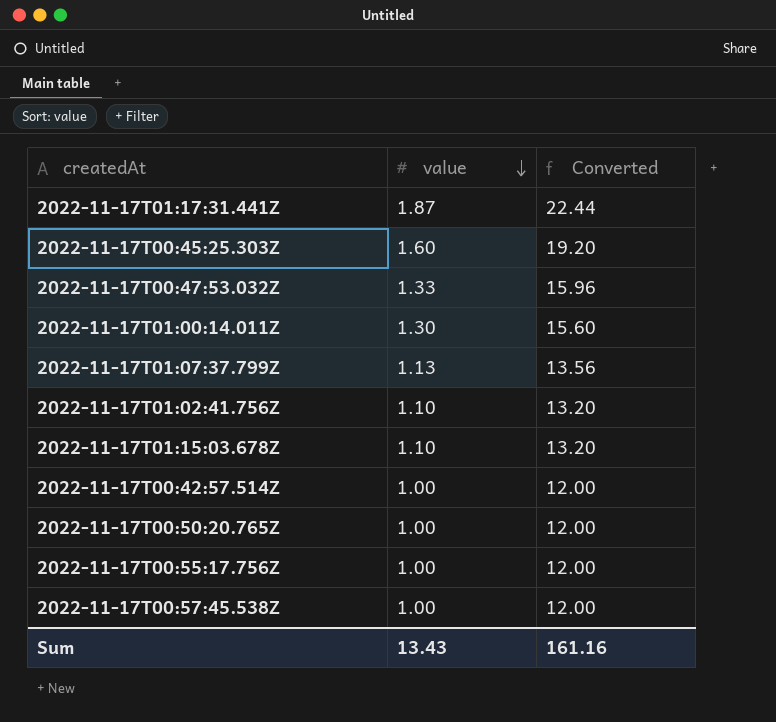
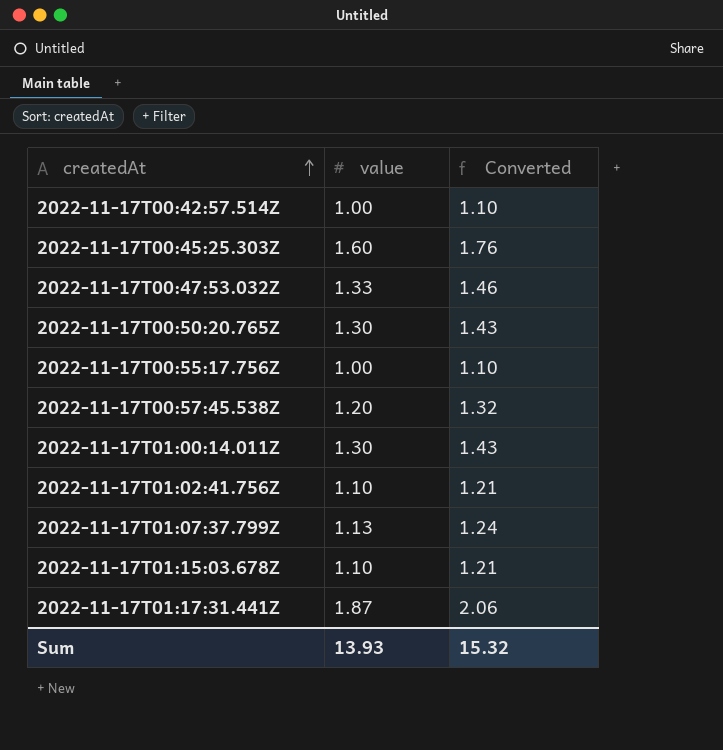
row order: value descending -> createdAt ascending
column Converted | formula: [value] * 12 -> [value] * 1.1
2022-11-17T00:50:20.765Z | value: 1.00 -> 1.30
2022-11-17T00:57:45.538Z | value: 1.00 -> 1.20
Sum | value: 13.43 -> 13.93
Sum | Converted: 161.16 -> 15.32

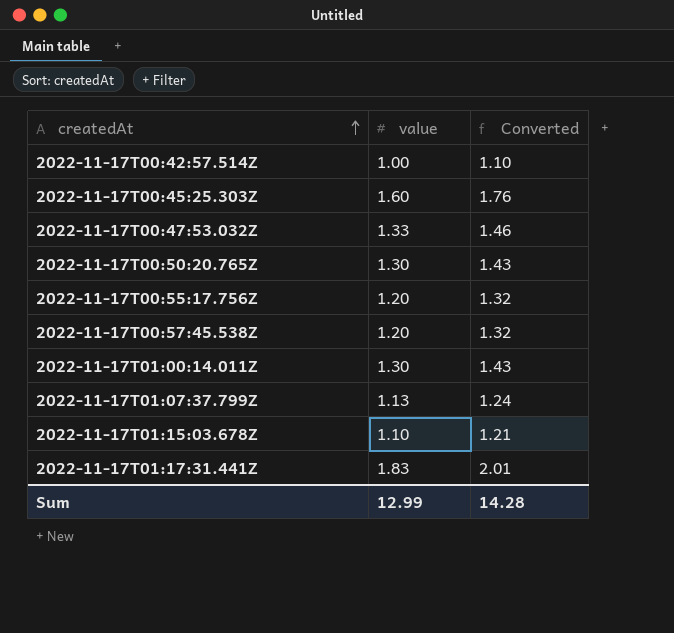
row 2022-11-17T01:02:41.756Z: 1.10 | 1.21 -> none
2022-11-17T00:55:17.756Z | value: 1.00 -> 1.20
2022-11-17T00:55:17.756Z | Converted: 1.10 -> 1.32
2022-11-17T01:17:31.441Z | value: 1.87 -> 1.83
2022-11-17T01:17:31.441Z | Converted: 2.06 -> 2.01
Sum | value: 13.93 -> 12.99
Sum | Converted: 15.32 -> 14.28

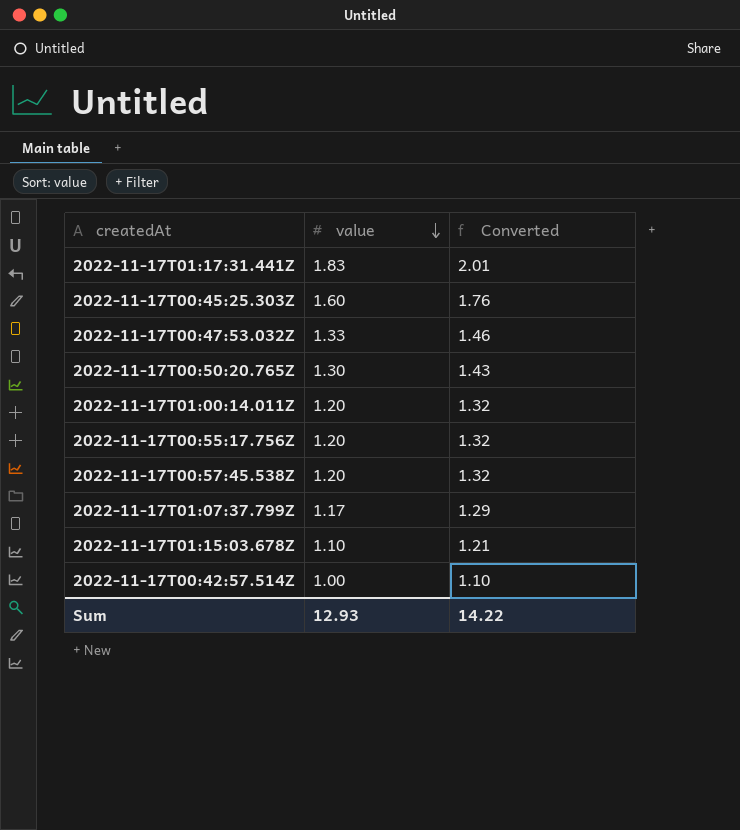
row order: createdAt ascending -> value descending
2022-11-17T01:00:14.011Z | value: 1.30 -> 1.20
2022-11-17T01:00:14.011Z | Converted: 1.43 -> 1.32
2022-11-17T01:07:37.799Z | value: 1.13 -> 1.17
2022-11-17T01:07:37.799Z | Converted: 1.24 -> 1.29
Sum | value: 12.99 -> 12.93
Sum | Converted: 14.28 -> 14.22

